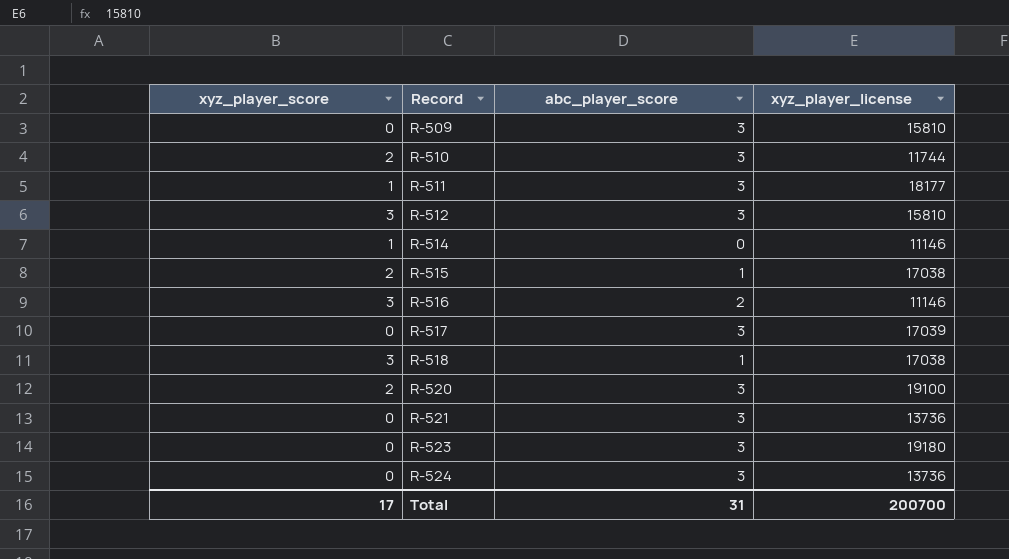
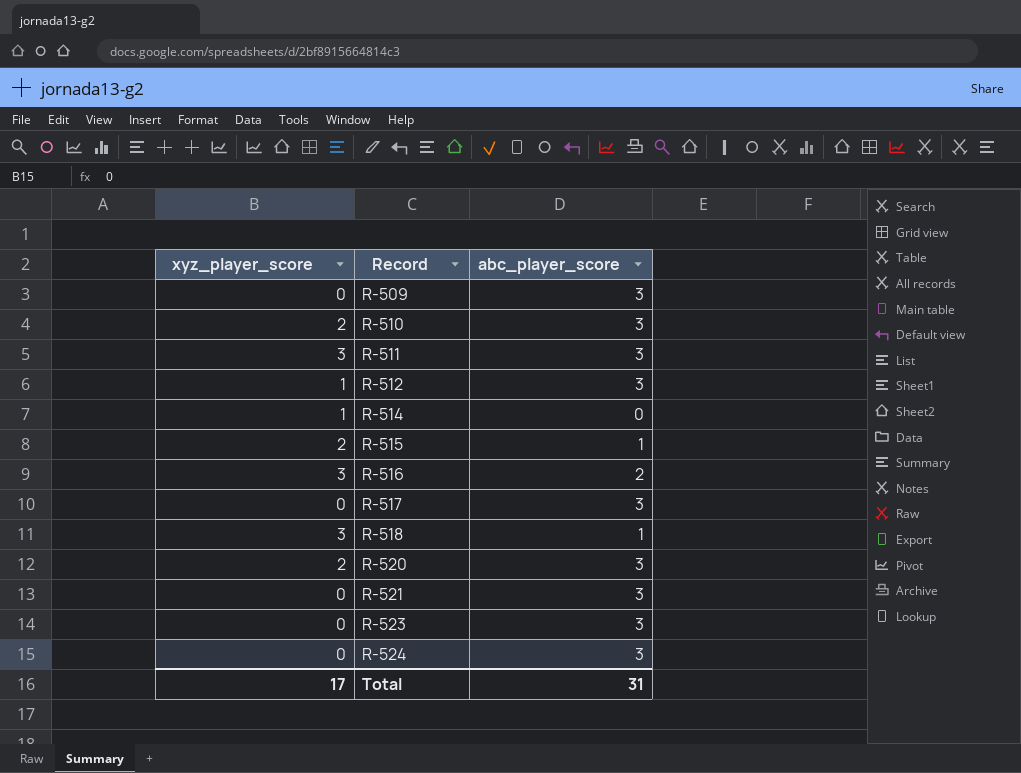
column xyz_player_license | position: 4 -> none
R-511 | xyz_player_score: 1 -> 3
R-512 | xyz_player_score: 3 -> 1

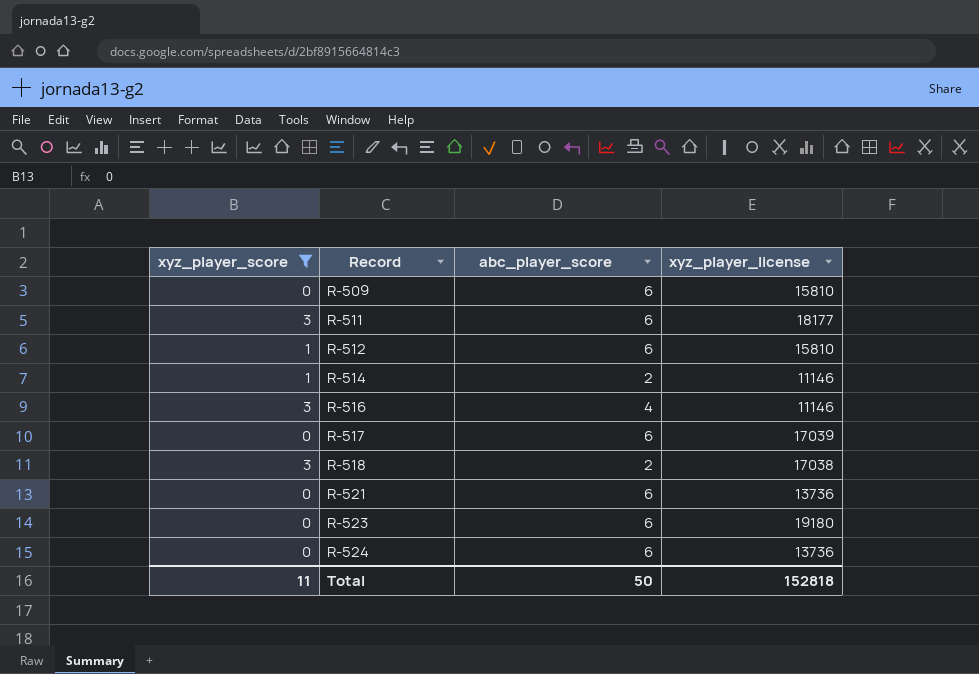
filter: none -> xyz_player_score != 2
column xyz_player_license | position: none -> 4
R-509 | abc_player_score: 3 -> 6
R-511 | abc_player_score: 3 -> 6
R-512 | abc_player_score: 3 -> 6
R-514 | abc_player_score: 0 -> 2
R-516 | abc_player_score: 2 -> 4
R-517 | abc_player_score: 3 -> 6
R-518 | abc_player_score: 1 -> 2
R-521 | abc_player_score: 3 -> 6
R-523 | abc_player_score: 3 -> 6
R-524 | abc_player_score: 3 -> 6
Total | xyz_player_score: 17 -> 11
Total | abc_player_score: 31 -> 50

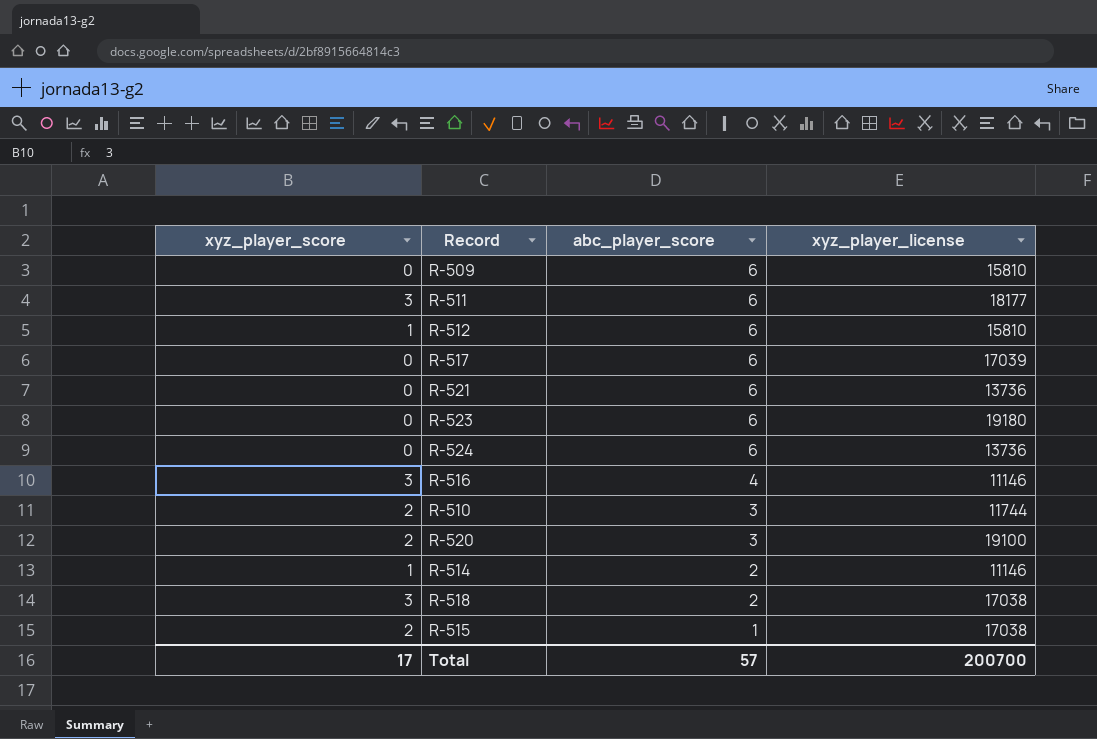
filter: xyz_player_score != 2 -> none
row order: Record ascending -> abc_player_score descending
Total | xyz_player_score: 11 -> 17
Total | abc_player_score: 50 -> 57
Total | xyz_player_license: 152818 -> 200700

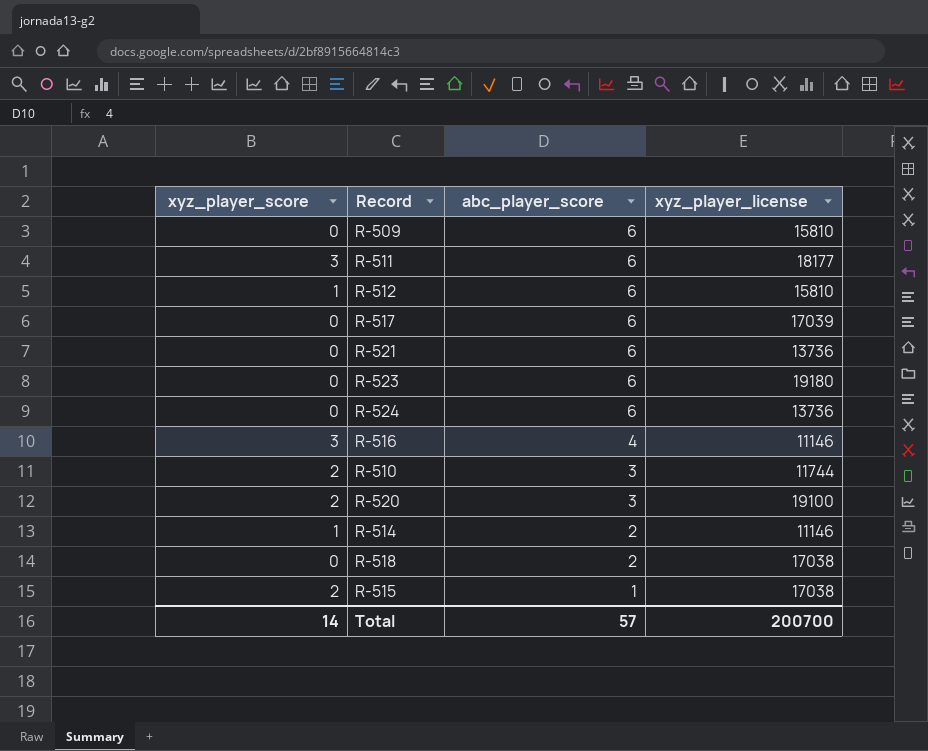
R-518 | xyz_player_score: 3 -> 0
Total | xyz_player_score: 17 -> 14

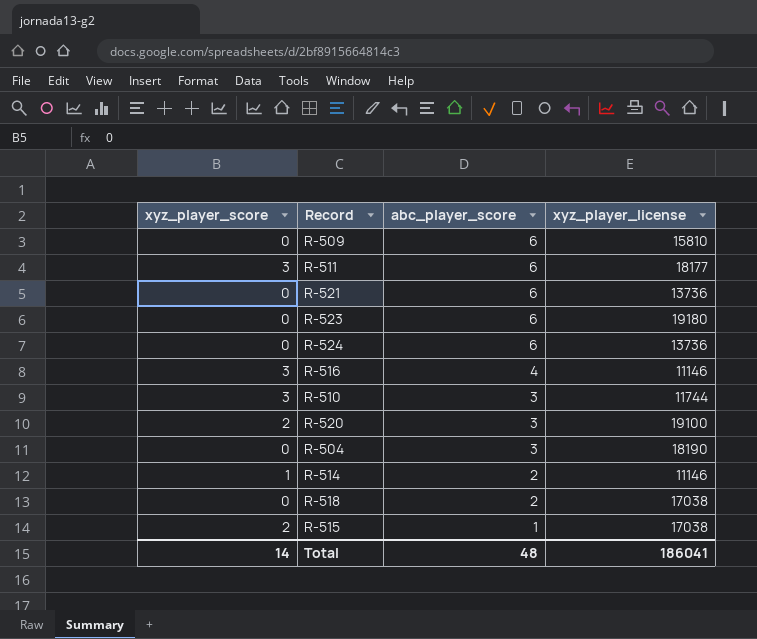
row R-512: 1 | 6 | 15810 -> none
row R-517: 0 | 6 | 17039 -> none
R-510 | xyz_player_score: 2 -> 3
row R-504: none -> 0 | 3 | 18190
Total | abc_player_score: 57 -> 48
Total | xyz_player_license: 200700 -> 186041

